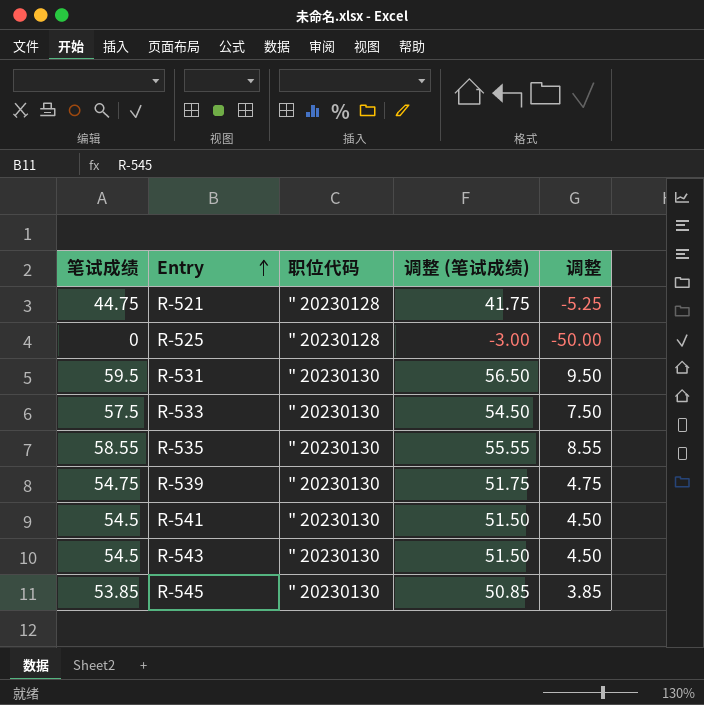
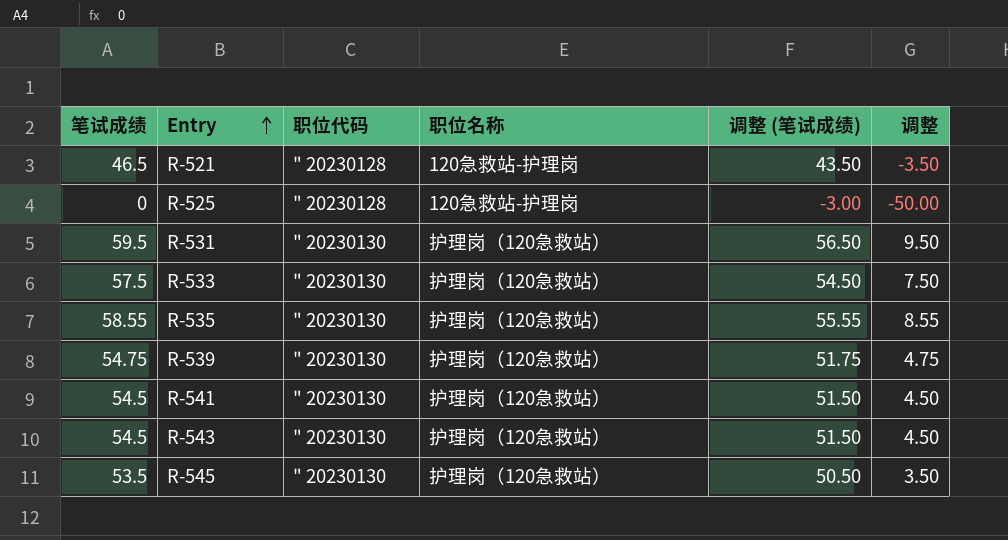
column 职位名称 | position: none -> 4
R-521 | 笔试成绩: 44.75 -> 46.5
R-521 | 调整 (笔试成绩): 41.75 -> 43.50
R-521 | 调整: -5.25 -> -3.50
R-545 | 笔试成绩: 53.85 -> 53.5
R-545 | 调整 (笔试成绩): 50.85 -> 50.50
R-545 | 调整: 3.85 -> 3.50

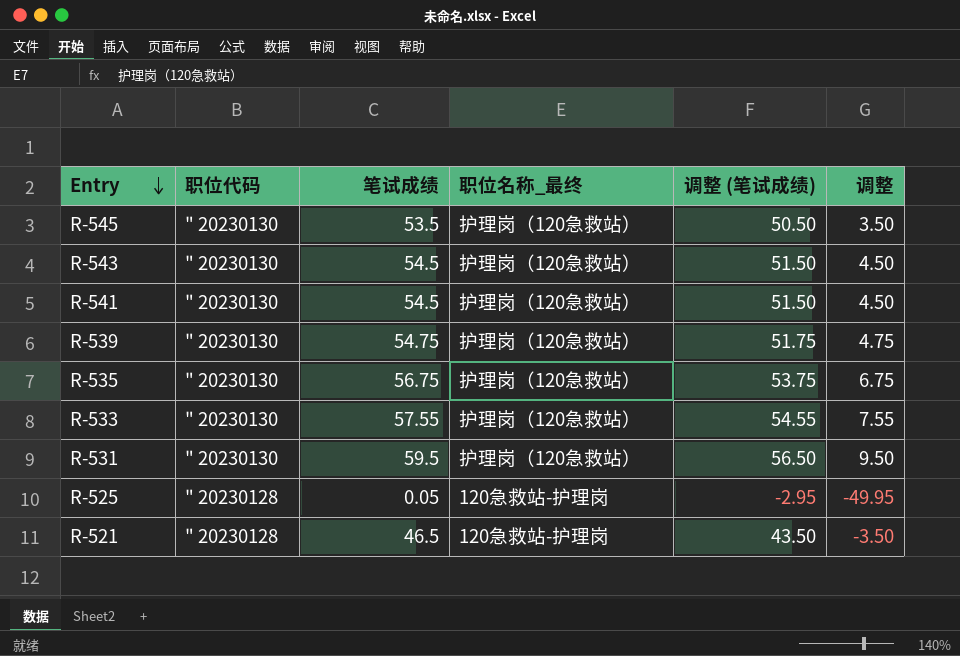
row order: Entry ascending -> Entry descending
column 笔试成绩 | position: 1 -> 3
column name: 职位名称 -> 职位名称_最终
R-535 | 笔试成绩: 58.55 -> 56.75
R-535 | 调整 (笔试成绩): 55.55 -> 53.75
R-535 | 调整: 8.55 -> 6.75
R-533 | 笔试成绩: 57.5 -> 57.55
R-533 | 调整 (笔试成绩): 54.50 -> 54.55
R-533 | 调整: 7.50 -> 7.55
R-525 | 笔试成绩: 0 -> 0.05
R-525 | 调整 (笔试成绩): -3.00 -> -2.95
R-525 | 调整: -50.00 -> -49.95

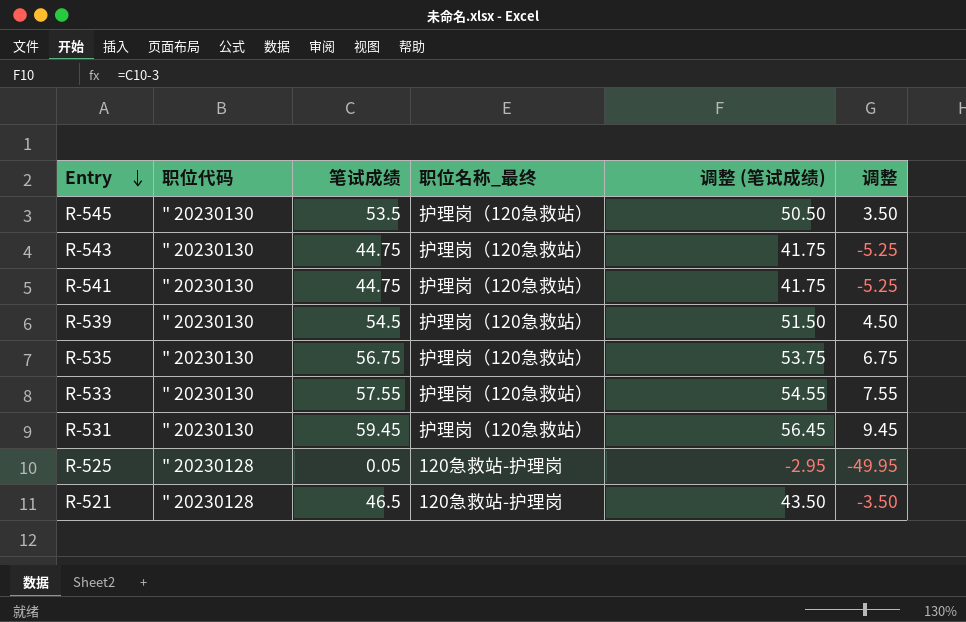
R-543 | 笔试成绩: 54.5 -> 44.75
R-543 | 调整 (笔试成绩): 51.50 -> 41.75
R-543 | 调整: 4.50 -> -5.25
R-541 | 笔试成绩: 54.5 -> 44.75
R-541 | 调整 (笔试成绩): 51.50 -> 41.75
R-541 | 调整: 4.50 -> -5.25
R-539 | 笔试成绩: 54.75 -> 54.5
R-539 | 调整 (笔试成绩): 51.75 -> 51.50
R-539 | 调整: 4.75 -> 4.50
R-531 | 笔试成绩: 59.5 -> 59.45
R-531 | 调整 (笔试成绩): 56.50 -> 56.45
R-531 | 调整: 9.50 -> 9.45

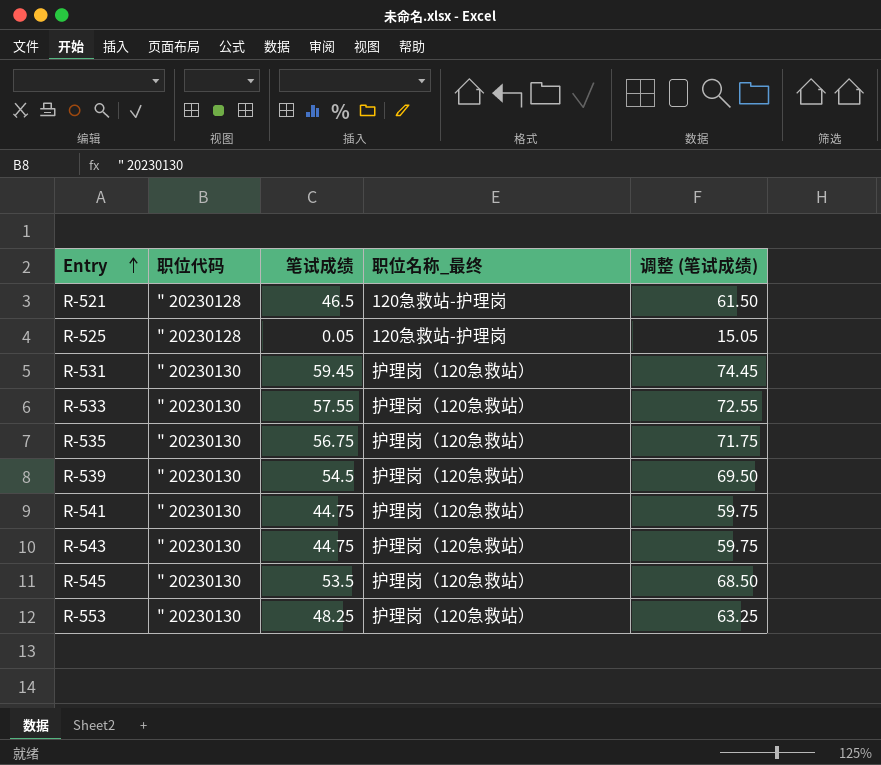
row order: Entry descending -> Entry ascending
column 调整 | formula: [笔试成绩] - 50 -> none
column 调整 (笔试成绩) | formula: [笔试成绩] - 3 -> [笔试成绩] + 15
row R-553: none -> " 20230130 | 48.25 | 护理岗（120急救站） | 63.25

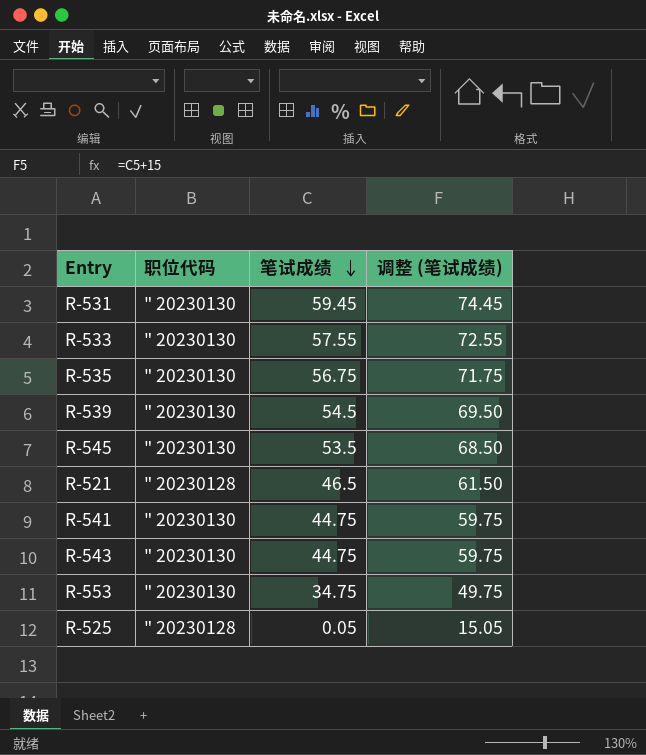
row order: Entry ascending -> 笔试成绩 descending
column 职位名称_最终 | position: 4 -> none
R-553 | 笔试成绩: 48.25 -> 34.75
R-553 | 调整 (笔试成绩): 63.25 -> 49.75

